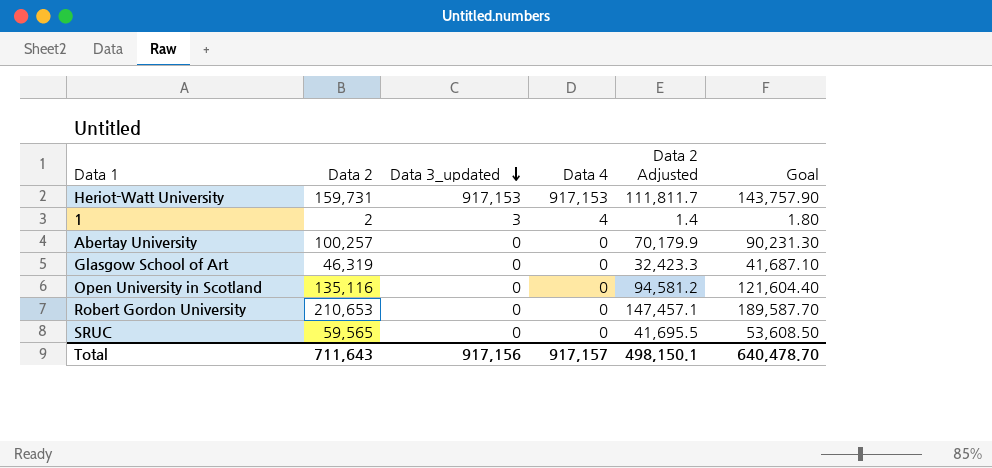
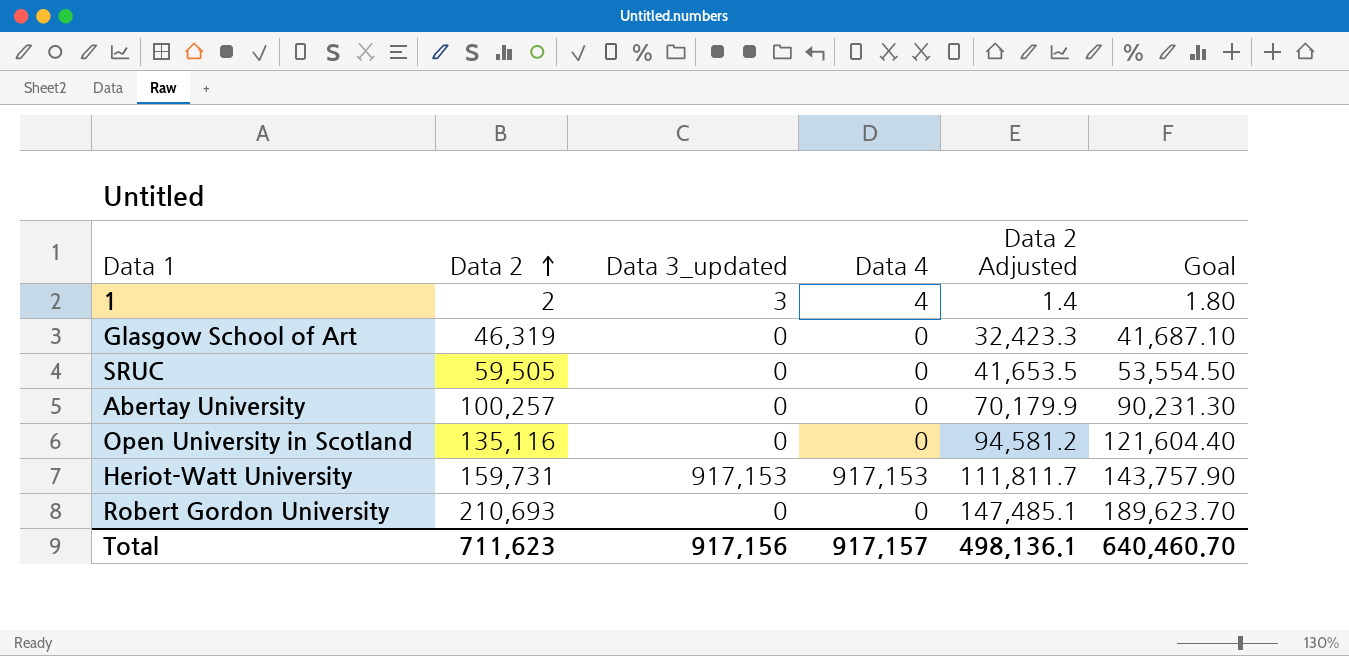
row order: Data 3_updated descending -> Data 2 ascending
SRUC | Data 2: 59,565 -> 59,505
SRUC | Data 2 Adjusted: 41,695.5 -> 41,653.5
SRUC | Goal: 53,608.50 -> 53,554.50
Robert Gordon University | Data 2: 210,653 -> 210,693
Robert Gordon University | Data 2 Adjusted: 147,457.1 -> 147,485.1
Robert Gordon University | Goal: 189,587.70 -> 189,623.70
Total | Data 2: 711,643 -> 711,623
Total | Data 2 Adjusted: 498,150.1 -> 498,136.1
Total | Goal: 640,478.70 -> 640,460.70

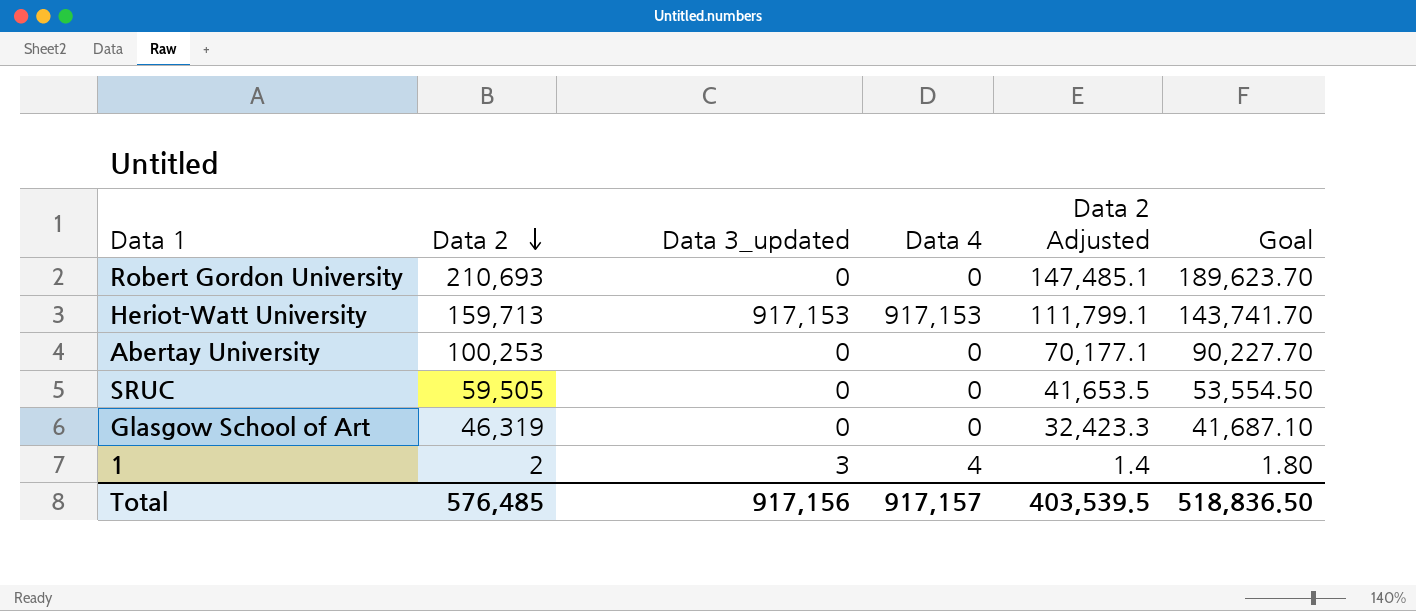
row order: Data 2 ascending -> Data 2 descending
row Open University in Scotland: 135,116 | 0 | 0 | 94,581.2 | 121,604.40 -> none
Heriot-Watt University | Data 2: 159,731 -> 159,713
Heriot-Watt University | Data 2 Adjusted: 111,811.7 -> 111,799.1
Heriot-Watt University | Goal: 143,757.90 -> 143,741.70
Abertay University | Data 2: 100,257 -> 100,253
Abertay University | Data 2 Adjusted: 70,179.9 -> 70,177.1
Abertay University | Goal: 90,231.30 -> 90,227.70
Total | Data 2: 711,623 -> 576,485
Total | Data 2 Adjusted: 498,136.1 -> 403,539.5
Total | Goal: 640,460.70 -> 518,836.50

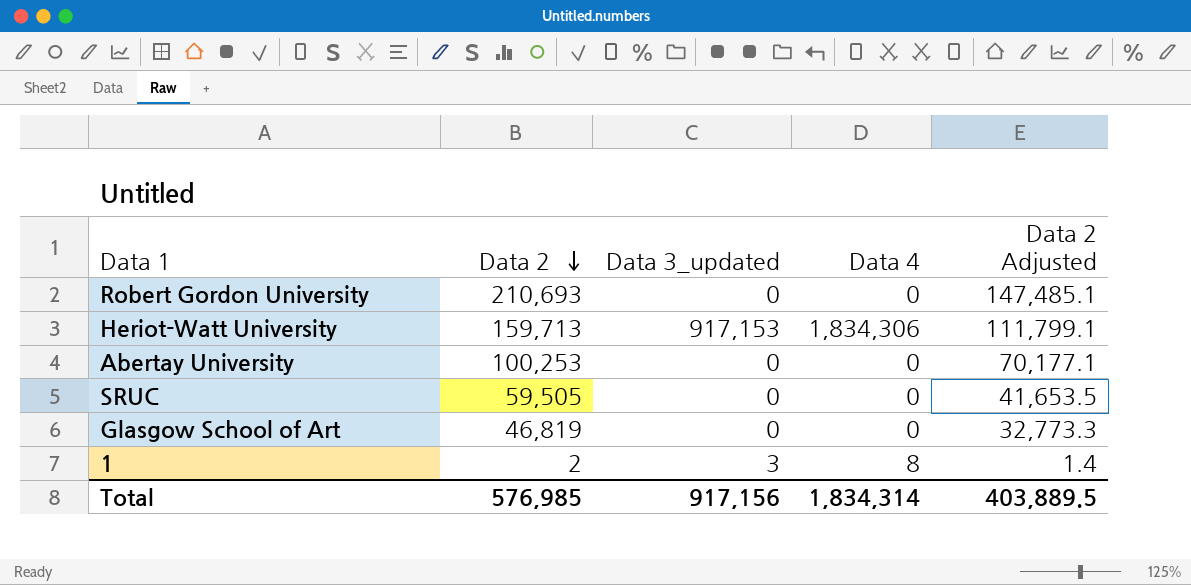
column Goal | formula: [Data 2] * 0.9 -> none
Heriot-Watt University | Data 4: 917,153 -> 1,834,306
Glasgow School of Art | Data 2: 46,319 -> 46,819
Glasgow School of Art | Data 2 Adjusted: 32,423.3 -> 32,773.3
1 | Data 4: 4 -> 8
Total | Data 2: 576,485 -> 576,985
Total | Data 4: 917,157 -> 1,834,314
Total | Data 2 Adjusted: 403,539.5 -> 403,889.5

